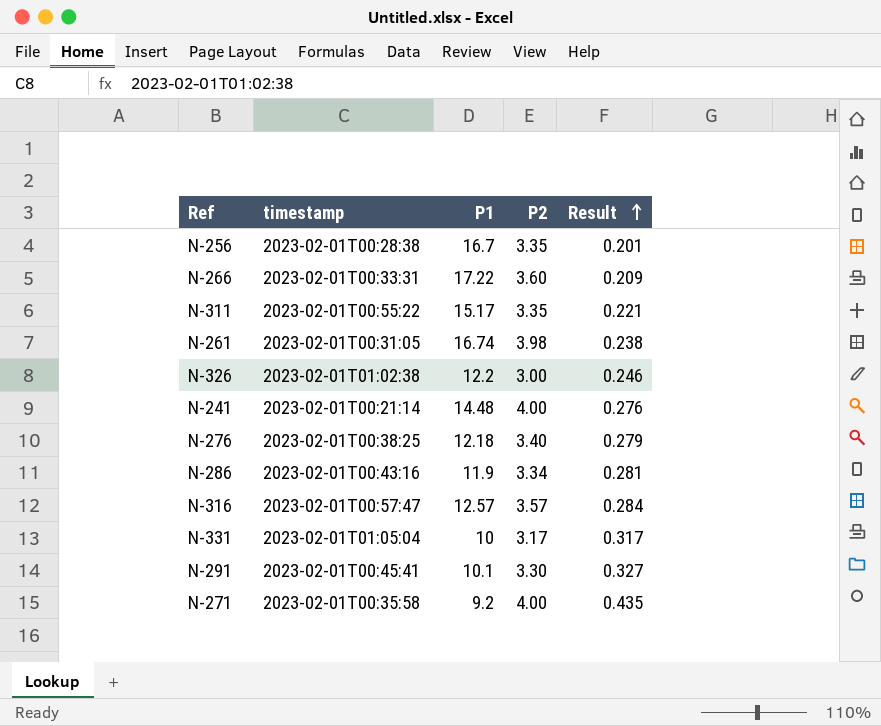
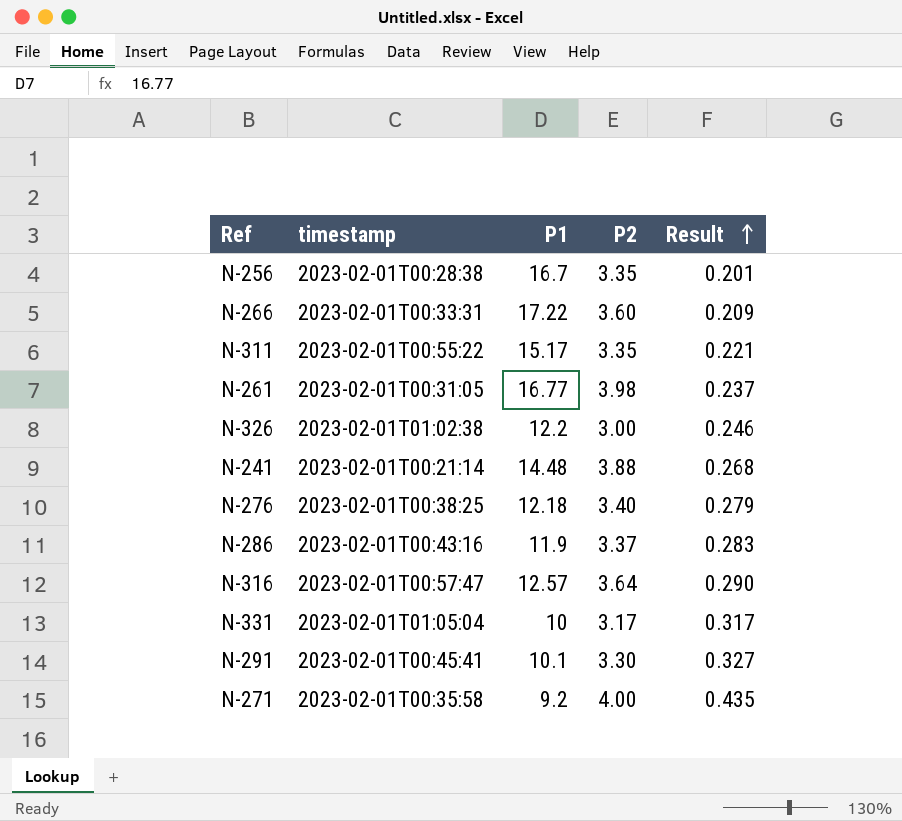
N-261 | P1: 16.74 -> 16.77
N-261 | Result: 0.238 -> 0.237
N-241 | P2: 4.00 -> 3.88
N-241 | Result: 0.276 -> 0.268
N-286 | P2: 3.34 -> 3.37
N-286 | Result: 0.281 -> 0.283
N-316 | P2: 3.57 -> 3.64
N-316 | Result: 0.284 -> 0.290

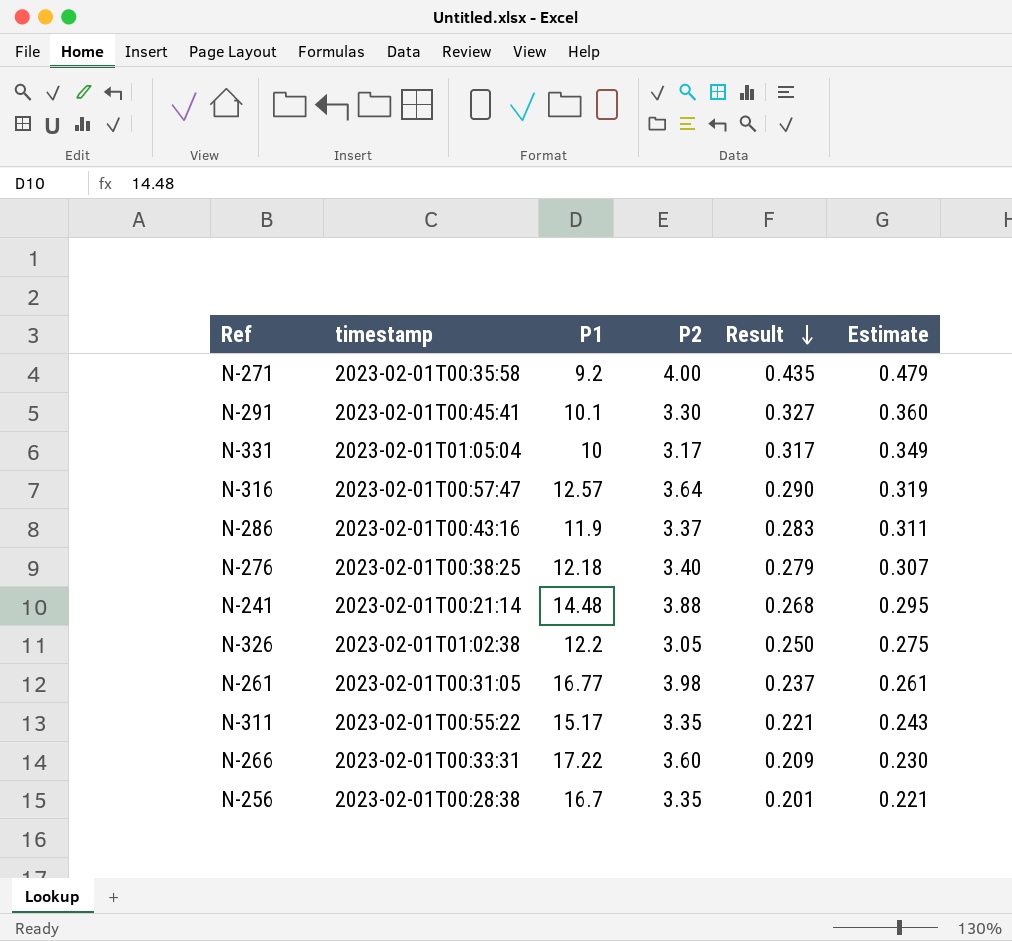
row order: Result ascending -> Result descending
column Estimate | formula: none -> [Result] * 1.1
N-326 | P2: 3.00 -> 3.05
N-326 | Result: 0.246 -> 0.250

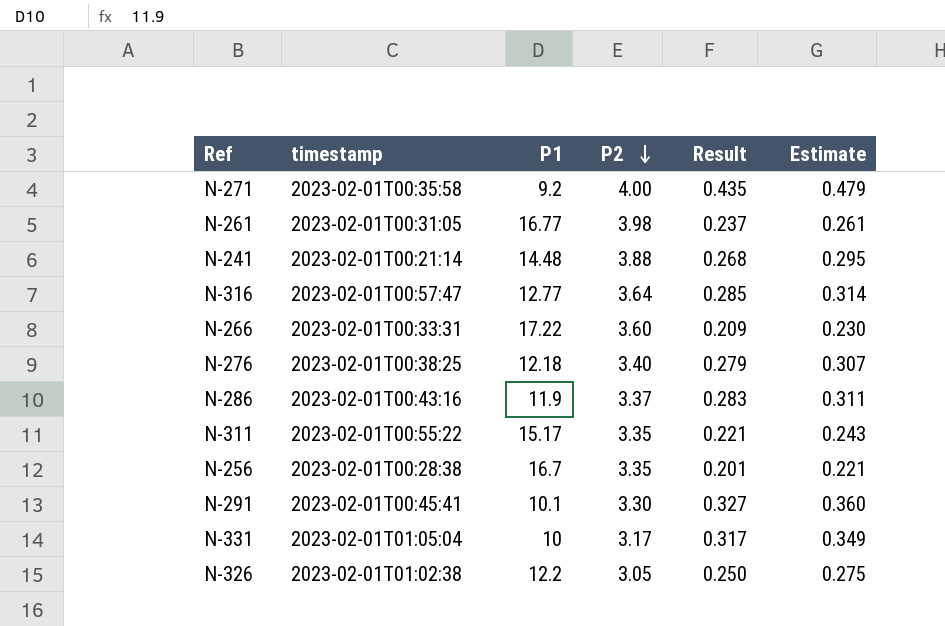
row order: Result descending -> P2 descending
N-316 | P1: 12.57 -> 12.77
N-316 | Result: 0.290 -> 0.285
N-316 | Estimate: 0.319 -> 0.314

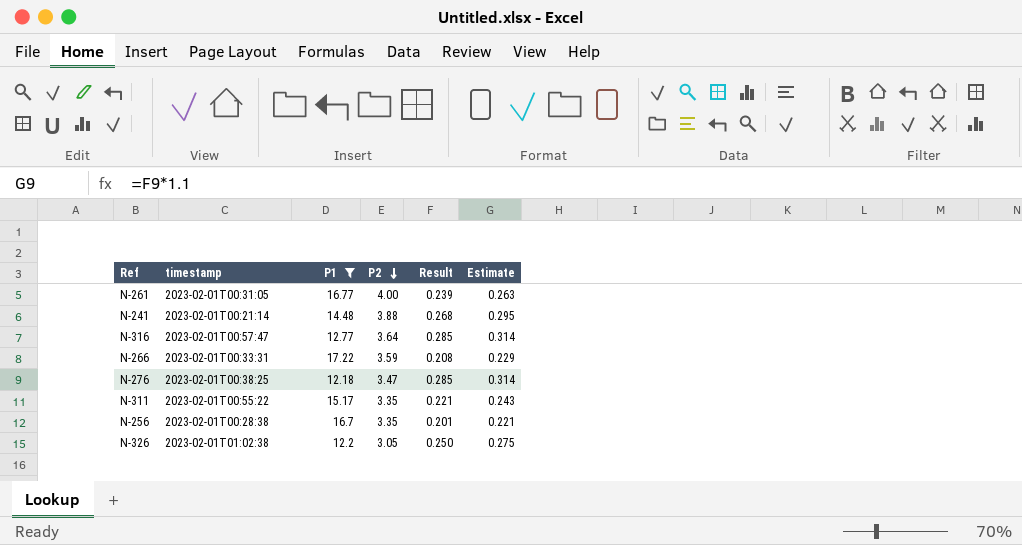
filter: none -> P1 >= 12.18
N-261 | P2: 3.98 -> 4.00
N-261 | Result: 0.237 -> 0.239
N-261 | Estimate: 0.261 -> 0.263
N-266 | P2: 3.60 -> 3.59
N-266 | Result: 0.209 -> 0.208
N-266 | Estimate: 0.230 -> 0.229
N-276 | P2: 3.40 -> 3.47
N-276 | Result: 0.279 -> 0.285
N-276 | Estimate: 0.307 -> 0.314

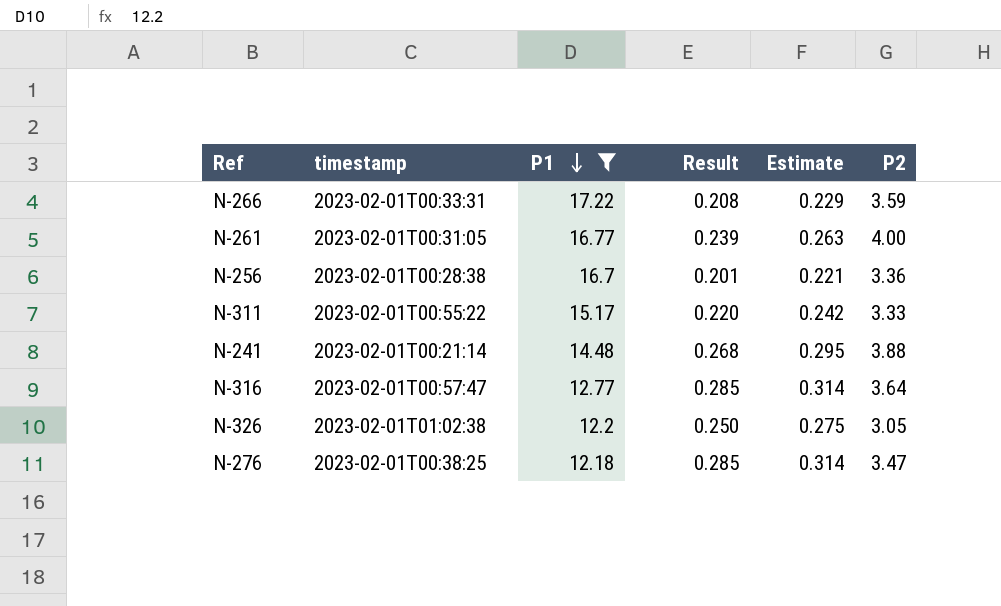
row order: P2 descending -> P1 descending
column P2 | position: 4 -> 6
N-256 | P2: 3.35 -> 3.36
N-311 | Result: 0.221 -> 0.220
N-311 | Estimate: 0.243 -> 0.242
N-311 | P2: 3.35 -> 3.33

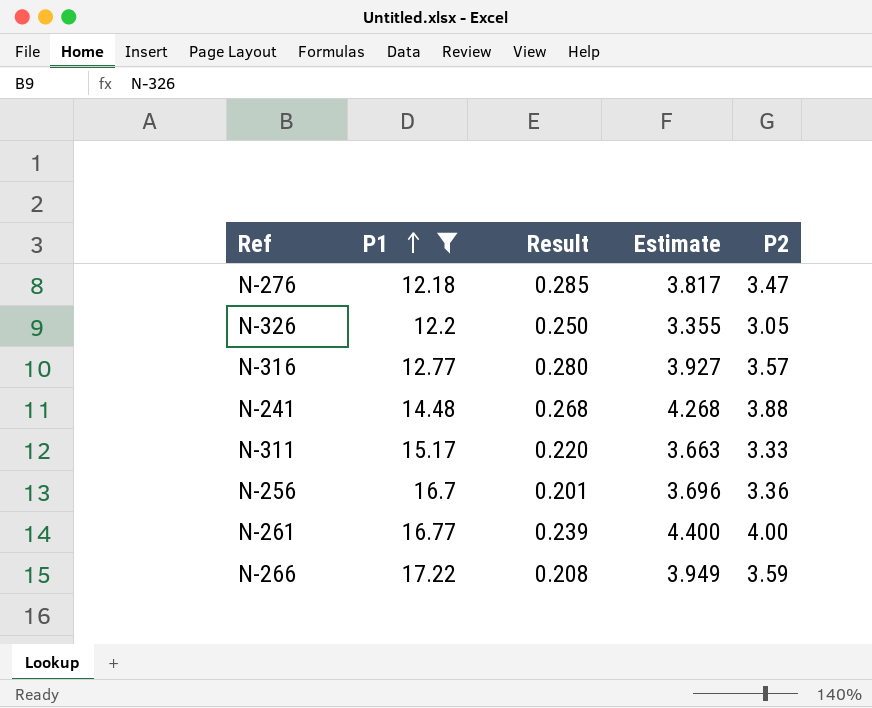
row order: P1 descending -> P1 ascending
column timestamp | position: 2 -> none
column Estimate | formula: [Result] * 1.1 -> [P2] * 1.1
N-316 | Result: 0.285 -> 0.280
N-316 | P2: 3.64 -> 3.57

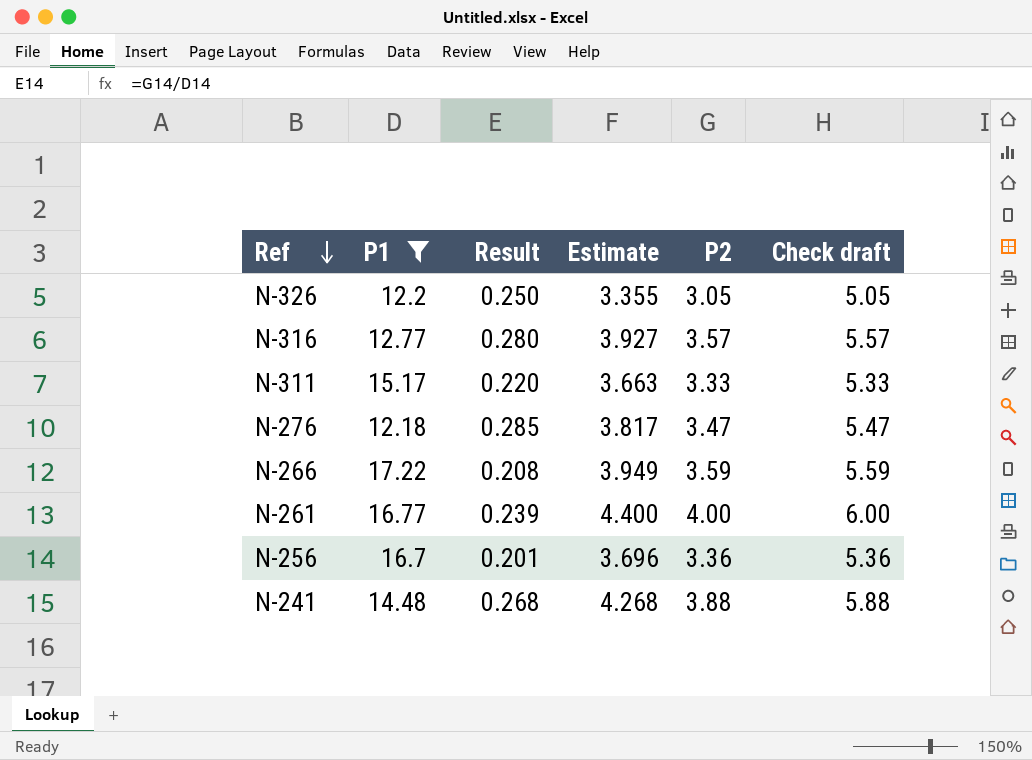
row order: P1 ascending -> Ref descending
column Check draft | formula: none -> [P2] + 2

